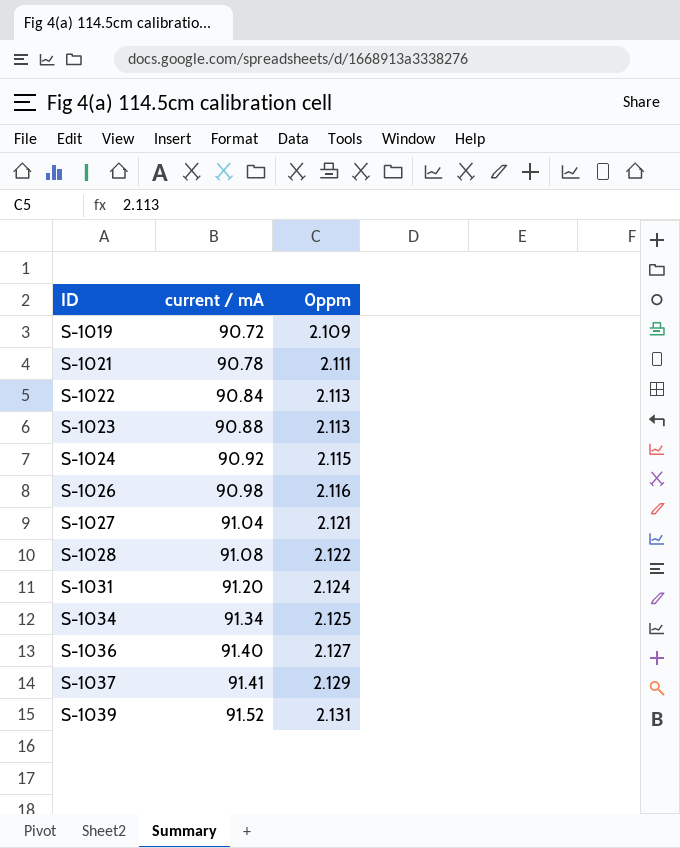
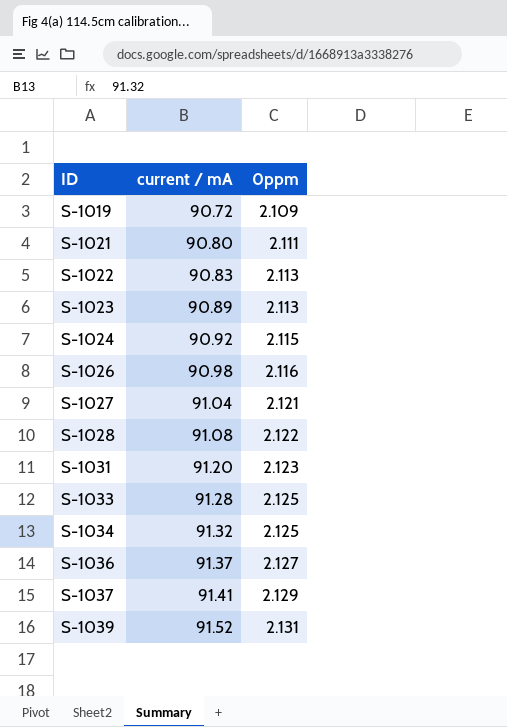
S-1021 | current / mA: 90.78 -> 90.80
S-1022 | current / mA: 90.84 -> 90.83
S-1023 | current / mA: 90.88 -> 90.89
S-1031 | 0ppm: 2.124 -> 2.123
row S-1033: none -> 91.28 | 2.125
S-1034 | current / mA: 91.34 -> 91.32
S-1036 | current / mA: 91.40 -> 91.37

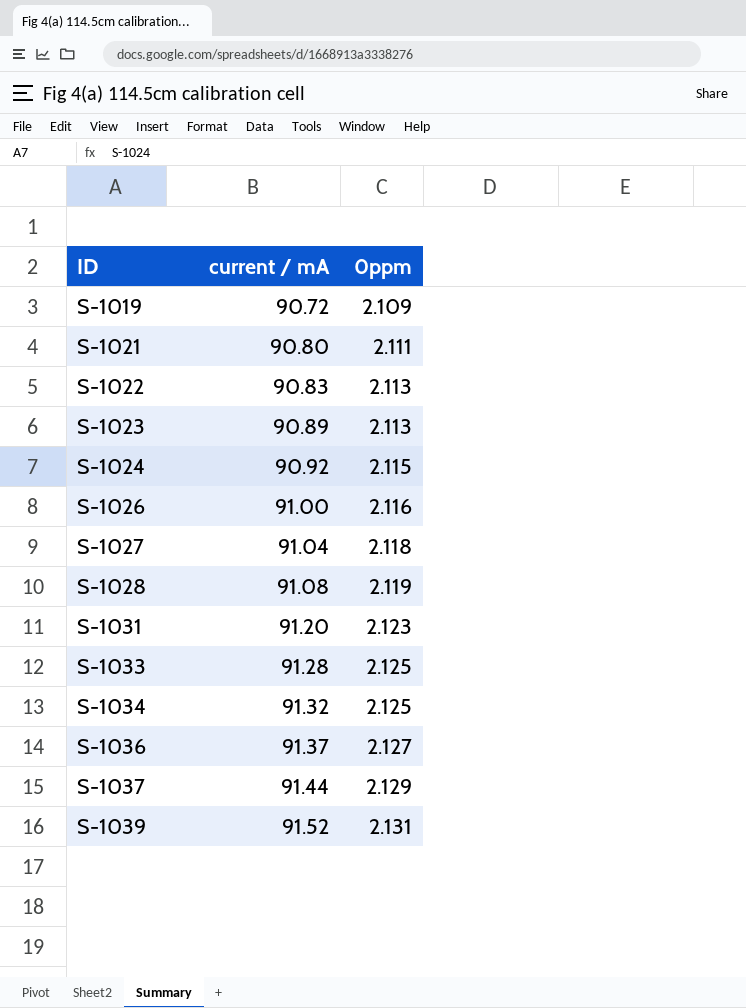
S-1026 | current / mA: 90.98 -> 91.00
S-1027 | 0ppm: 2.121 -> 2.118
S-1028 | 0ppm: 2.122 -> 2.119
S-1037 | current / mA: 91.41 -> 91.44

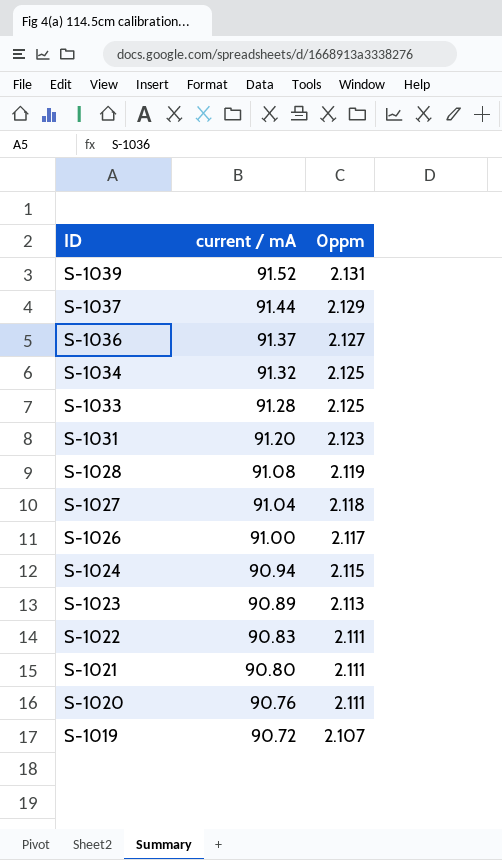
row order: ID ascending -> ID descending
S-1026 | 0ppm: 2.116 -> 2.117
S-1024 | current / mA: 90.92 -> 90.94
S-1022 | 0ppm: 2.113 -> 2.111
row S-1020: none -> 90.76 | 2.111
S-1019 | 0ppm: 2.109 -> 2.107

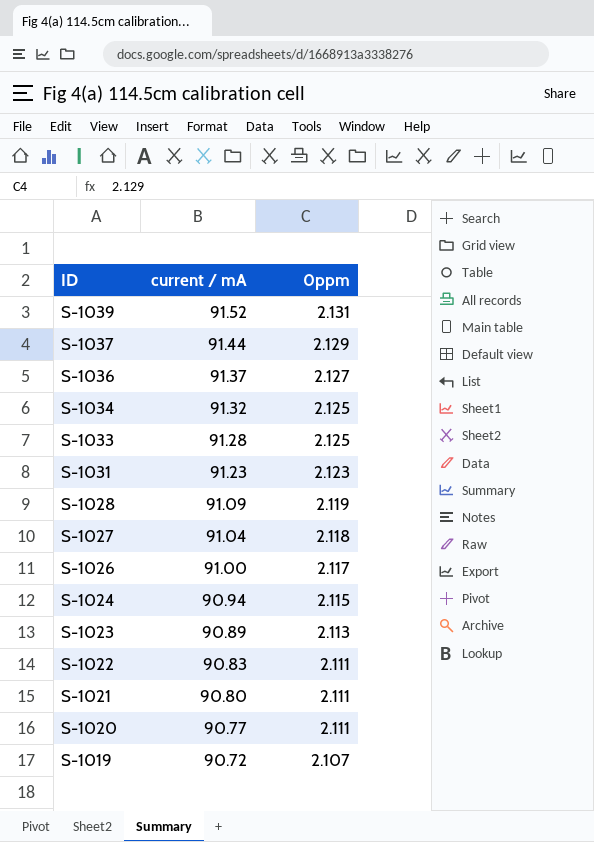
S-1031 | current / mA: 91.20 -> 91.23
S-1028 | current / mA: 91.08 -> 91.09
S-1020 | current / mA: 90.76 -> 90.77

